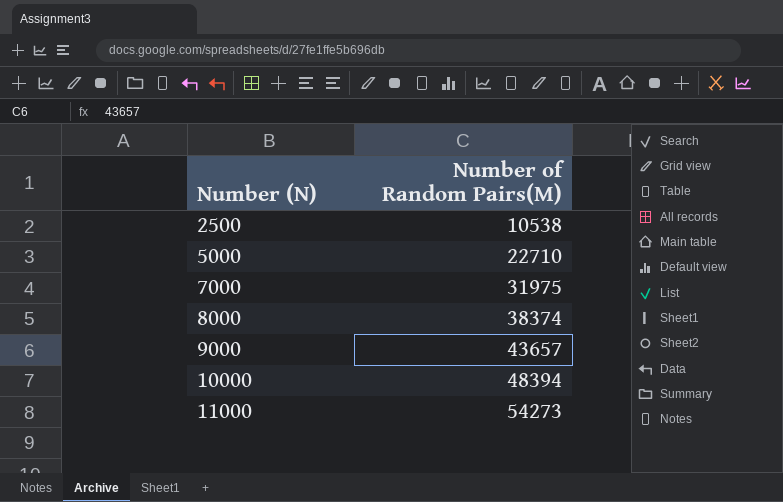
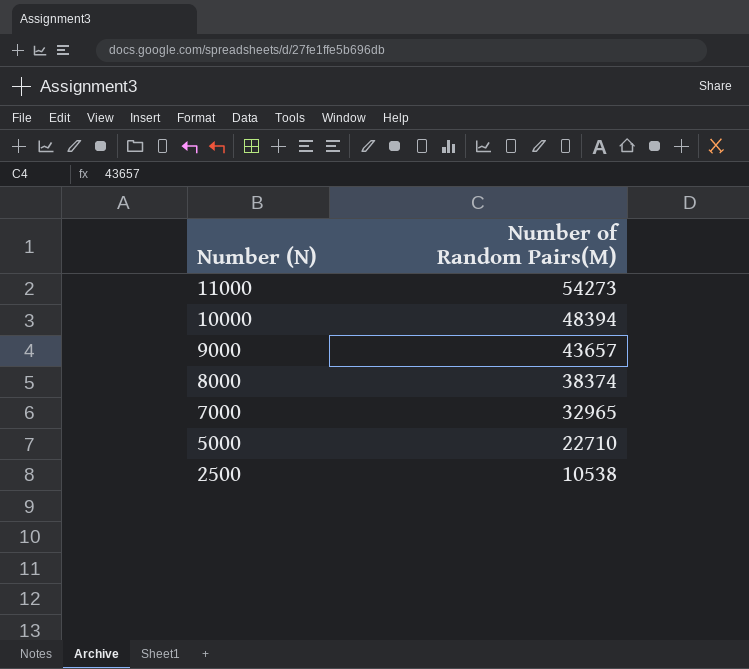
row order: Number (N) ascending -> Number (N) descending
7000 | Number of Random Pairs(M): 31975 -> 32965

